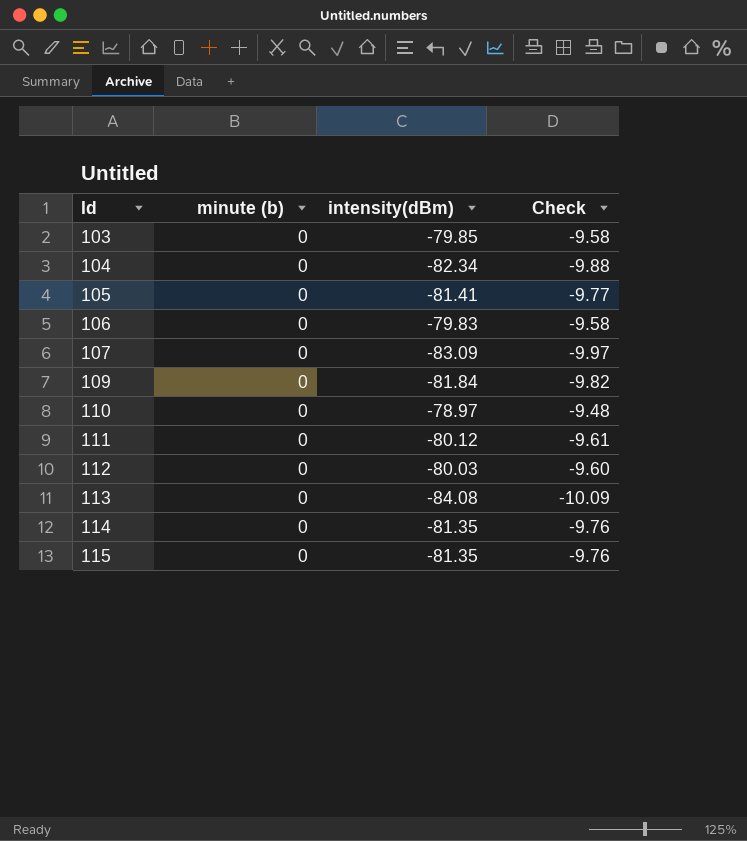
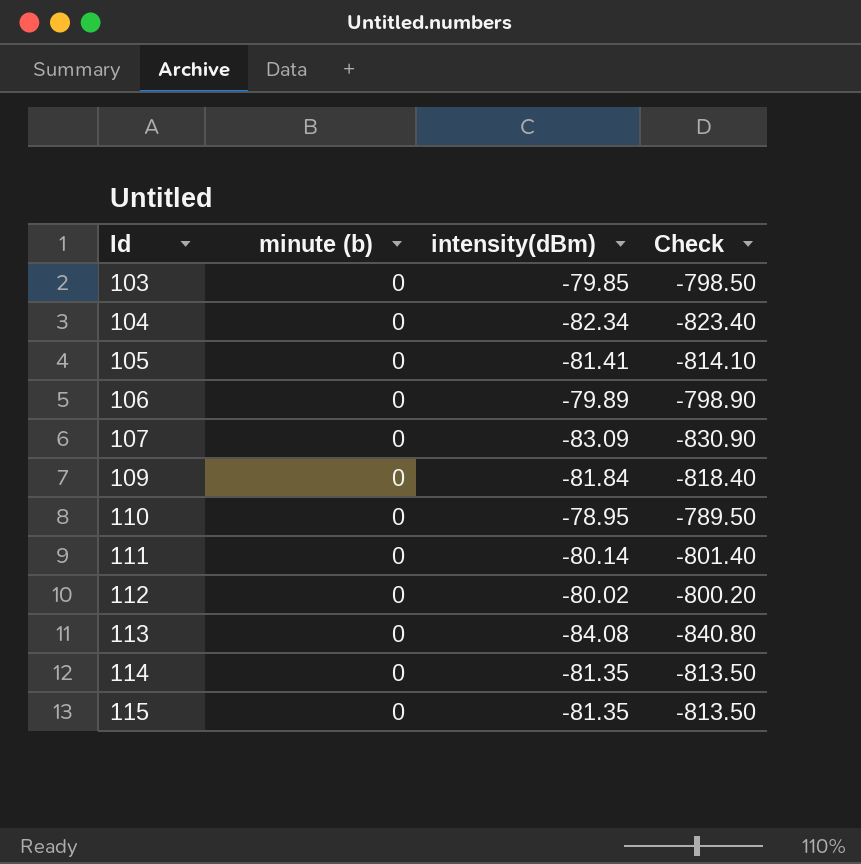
column Check | formula: [intensity(dBm)] * 0.12 -> [intensity(dBm)] * 10
106 | intensity(dBm): -79.83 -> -79.89
110 | intensity(dBm): -78.97 -> -78.95
111 | intensity(dBm): -80.12 -> -80.14
112 | intensity(dBm): -80.03 -> -80.02

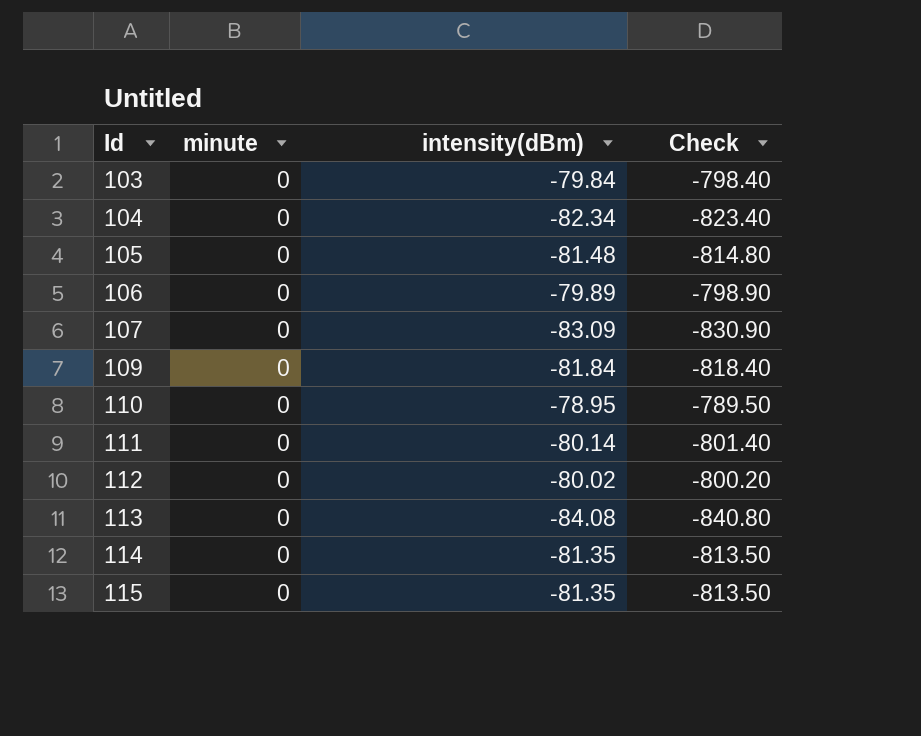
column name: minute (b) -> minute
103 | intensity(dBm): -79.85 -> -79.84
103 | Check: -798.50 -> -798.40
105 | intensity(dBm): -81.41 -> -81.48
105 | Check: -814.10 -> -814.80

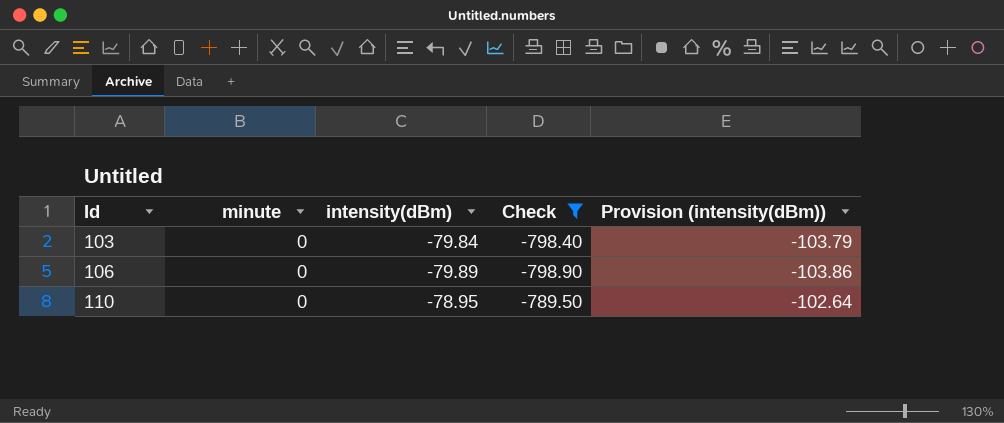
filter: none -> Check >= -798.90
column Provision (intensity(dBm)) | formula: none -> [intensity(dBm)] * 1.3

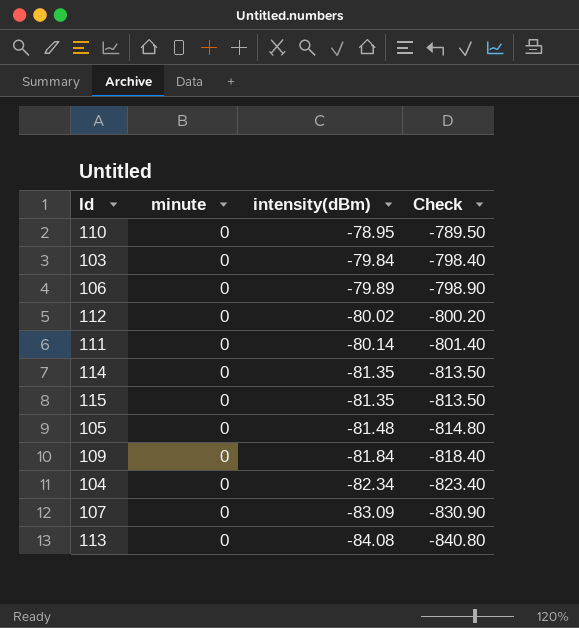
filter: Check >= -798.90 -> none
row order: Id ascending -> intensity(dBm) descending
column Provision (intensity(dBm)) | formula: [intensity(dBm)] * 1.3 -> none

